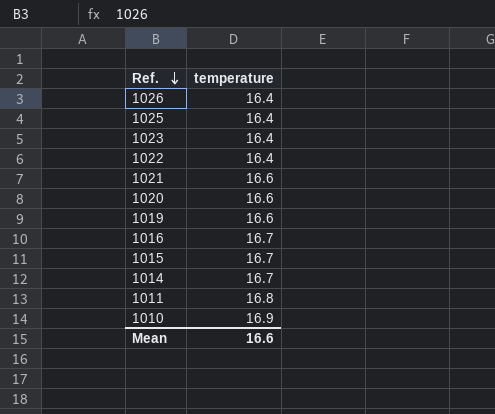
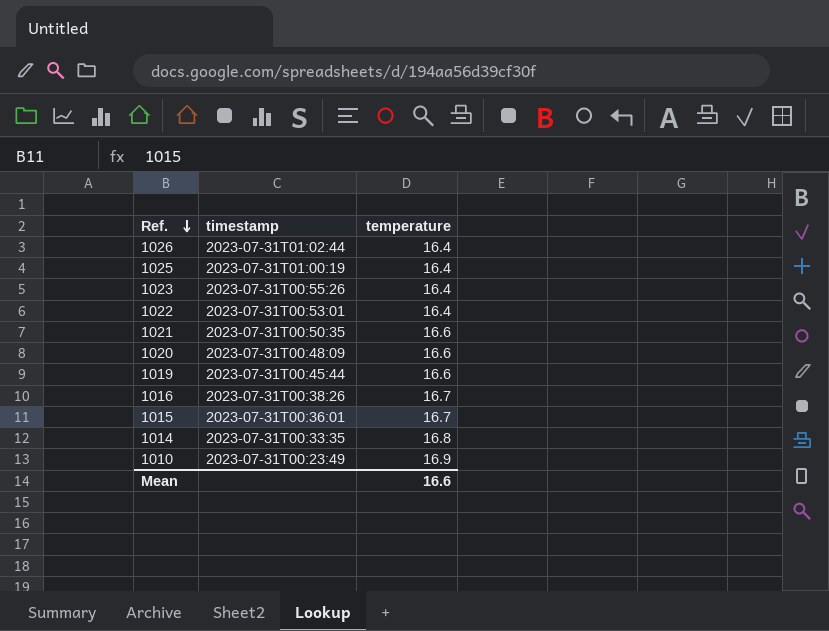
column timestamp | position: none -> 2
row 1011: 16.8 -> none
1014 | temperature: 16.7 -> 16.8

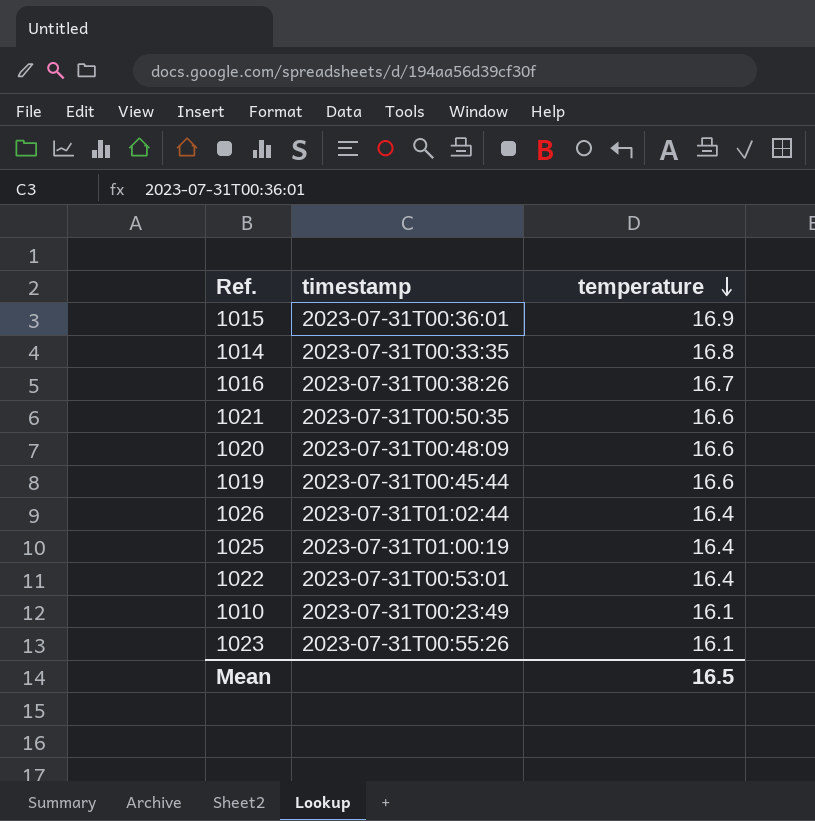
row order: Ref. descending -> temperature descending
1015 | temperature: 16.7 -> 16.9
1010 | temperature: 16.9 -> 16.1
1023 | temperature: 16.4 -> 16.1
Mean | temperature: 16.6 -> 16.5

